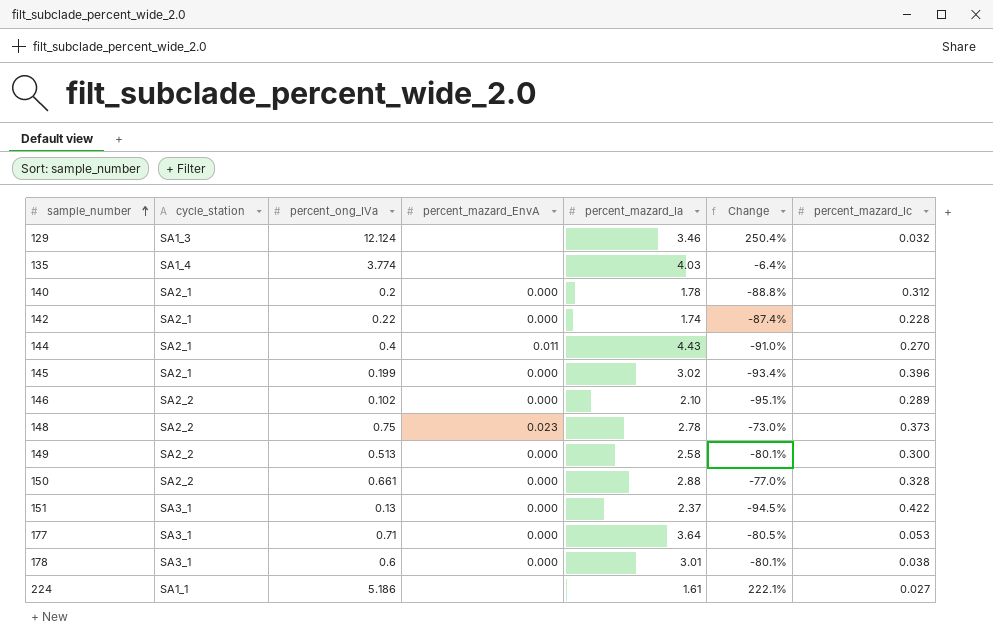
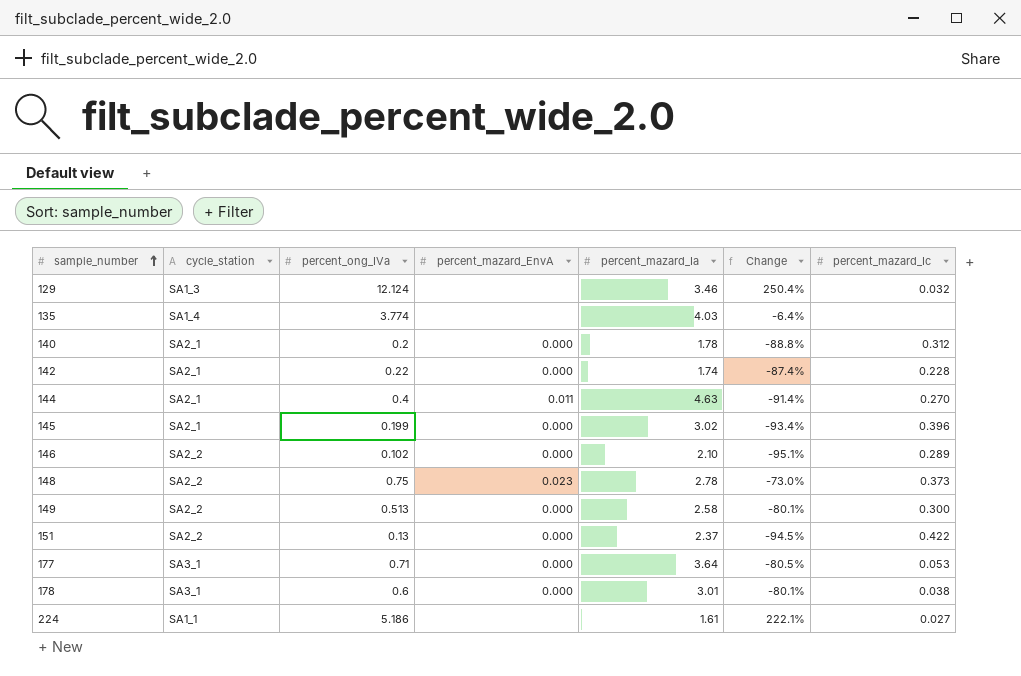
row 150: SA2_2 | 0.661 | 0.000 | 2.88 | -77.0% | 0.328 -> none
144 | percent_mazard_Ia: 4.43 -> 4.63
144 | Change: -91.0% -> -91.4%
151 | cycle_station: SA3_1 -> SA2_2

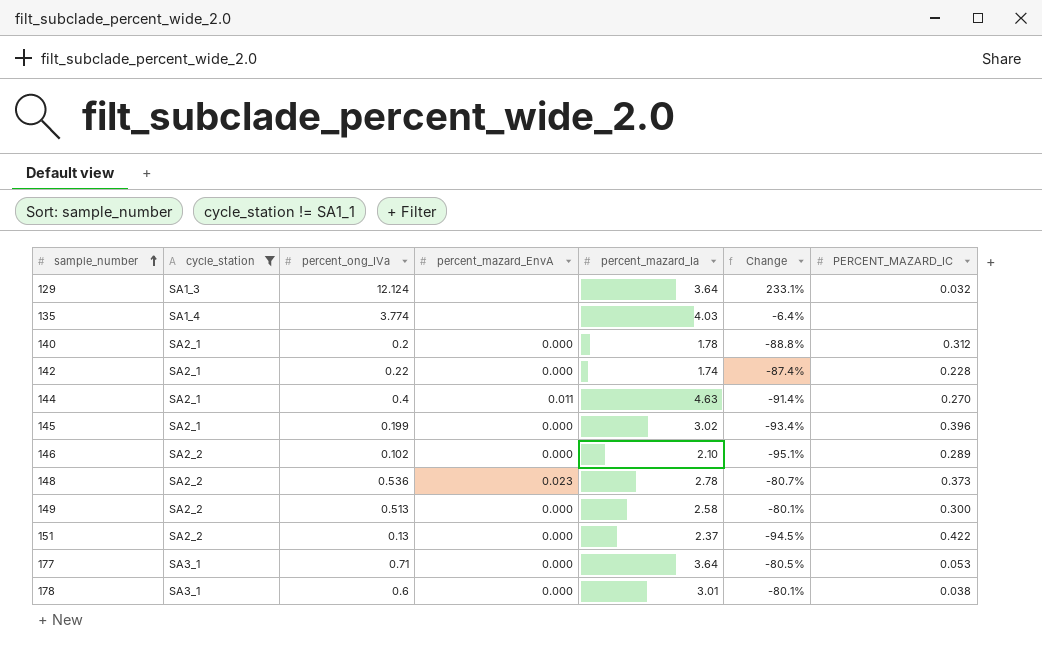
filter: none -> cycle_station != SA1_1
column name: percent_mazard_Ic -> PERCENT_MAZARD_IC
129 | percent_mazard_Ia: 3.46 -> 3.64
129 | Change: 250.4% -> 233.1%
148 | percent_ong_IVa: 0.75 -> 0.536
148 | Change: -73.0% -> -80.7%

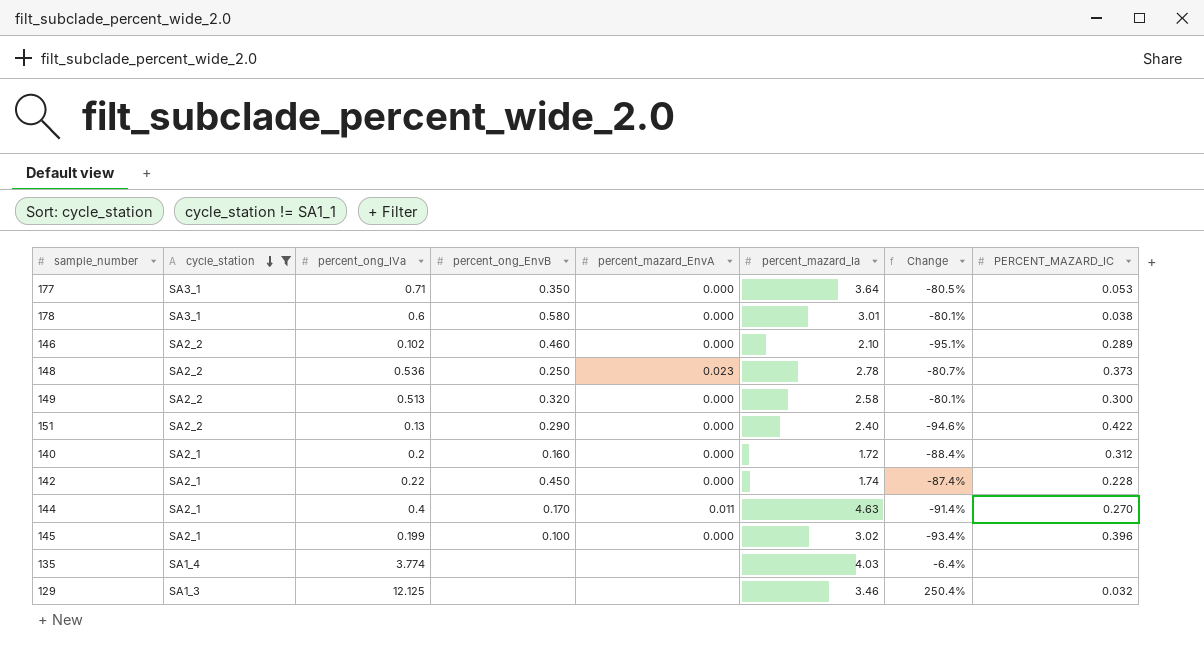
row order: sample_number ascending -> cycle_station descending
column percent_ong_EnvB | position: none -> 4
151 | percent_mazard_Ia: 2.37 -> 2.40
151 | Change: -94.5% -> -94.6%
140 | percent_mazard_Ia: 1.78 -> 1.72
140 | Change: -88.8% -> -88.4%
129 | percent_ong_IVa: 12.124 -> 12.125
129 | percent_mazard_Ia: 3.64 -> 3.46
129 | Change: 233.1% -> 250.4%

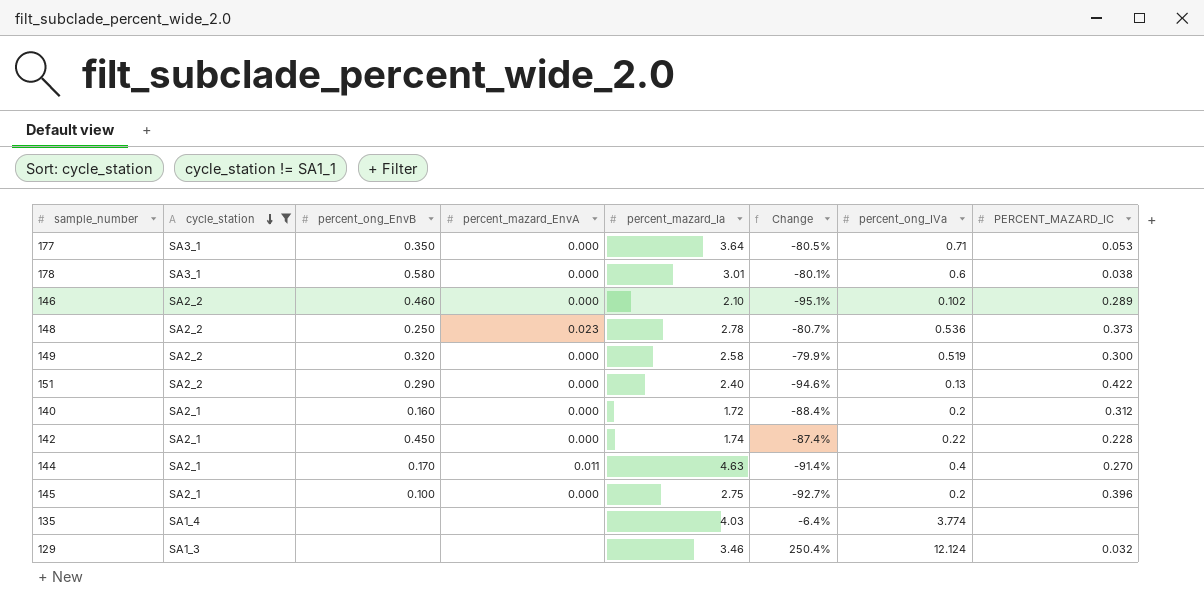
column percent_ong_IVa | position: 3 -> 7
149 | Change: -80.1% -> -79.9%
149 | percent_ong_IVa: 0.513 -> 0.519
145 | percent_mazard_Ia: 3.02 -> 2.75
145 | Change: -93.4% -> -92.7%
145 | percent_ong_IVa: 0.199 -> 0.2
129 | percent_ong_IVa: 12.125 -> 12.124

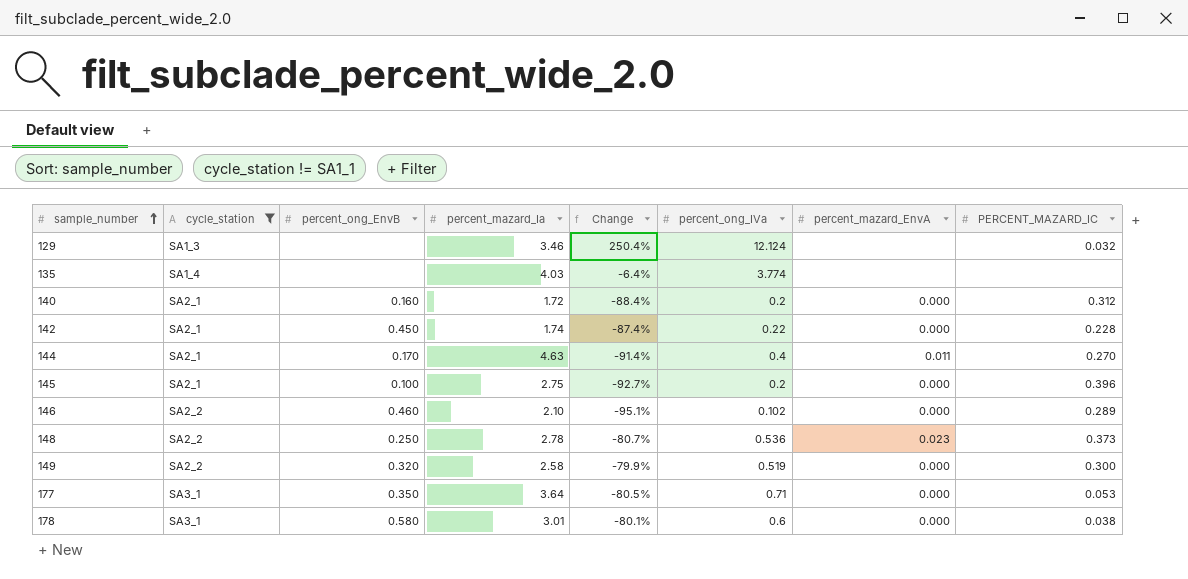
row order: cycle_station descending -> sample_number ascending
column percent_mazard_EnvA | position: 4 -> 7
row 151: SA2_2 | 0.290 | 0.000 | 2.40 | -94.6% | 0.13 | 0.422 -> none

